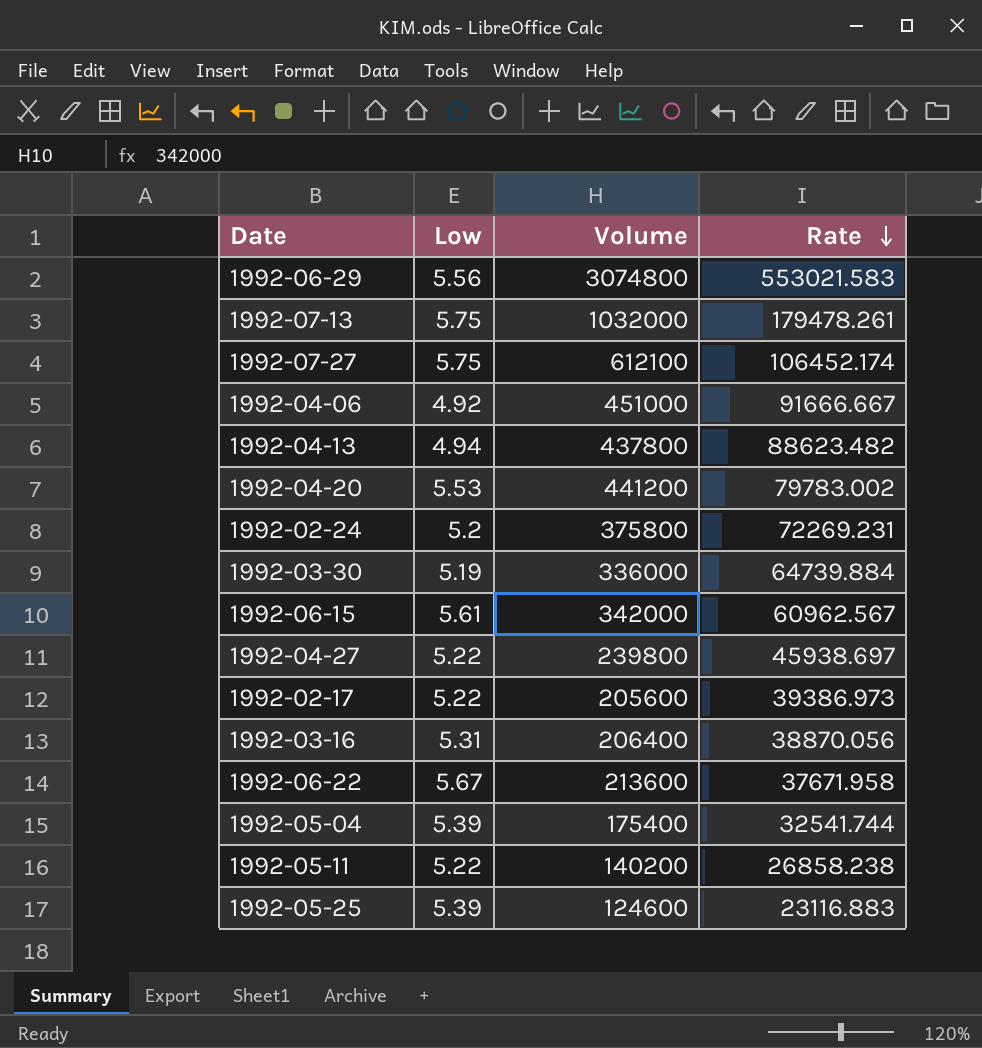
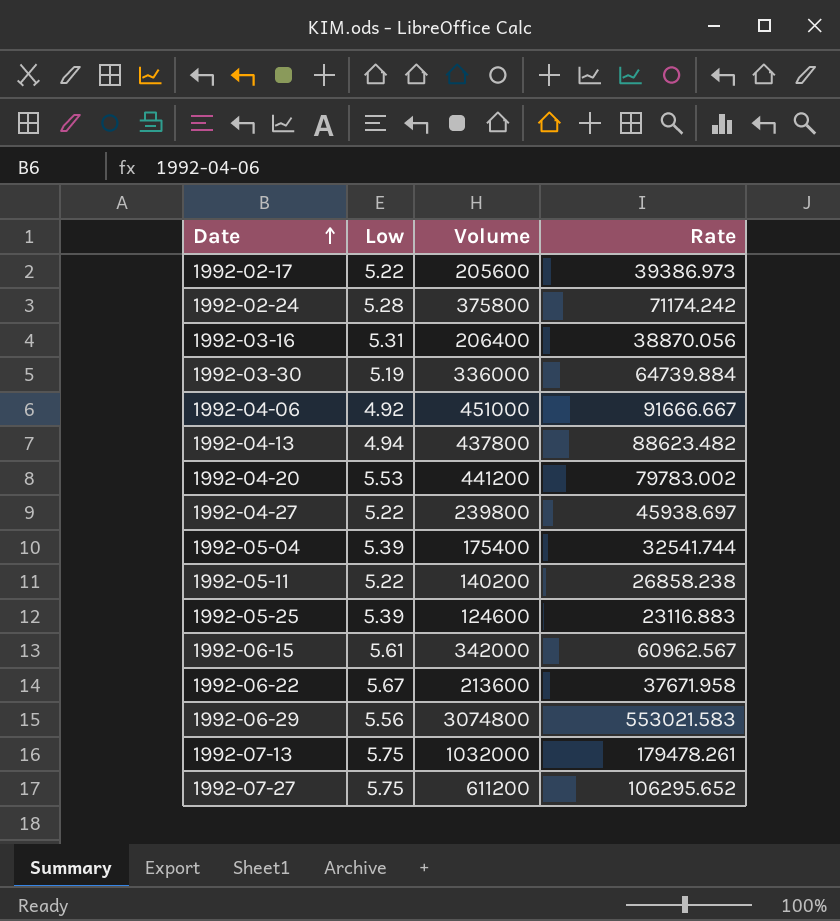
row order: Rate descending -> Date ascending
1992-02-24 | Low: 5.2 -> 5.28
1992-02-24 | Rate: 72269.231 -> 71174.242
1992-07-27 | Volume: 612100 -> 611200
1992-07-27 | Rate: 106452.174 -> 106295.652

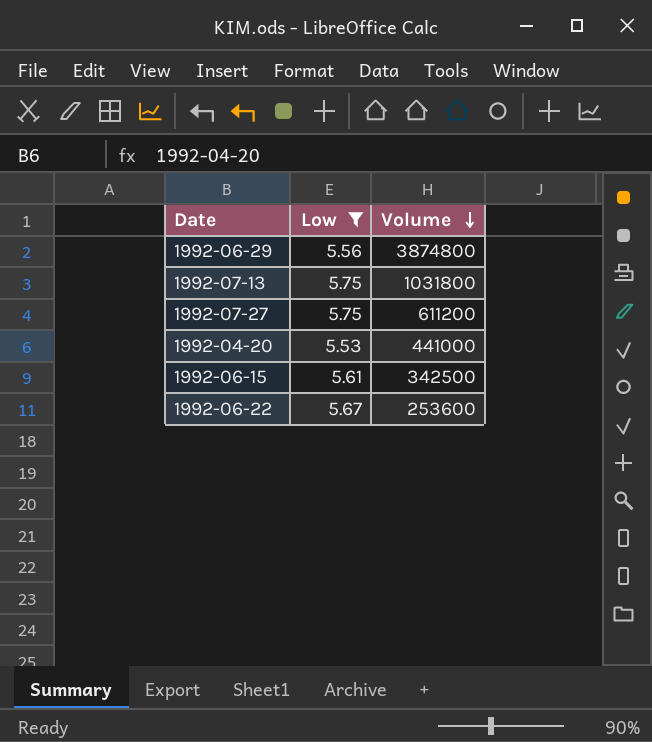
filter: none -> Low >= 5.53
row order: Date ascending -> Volume descending
column Rate | formula: [Volume] / [Low] -> none
1992-06-29 | Volume: 3074800 -> 3874800
1992-07-13 | Volume: 1032000 -> 1031800
1992-04-20 | Volume: 441200 -> 441000
1992-06-15 | Volume: 342000 -> 342500
1992-06-22 | Volume: 213600 -> 253600

